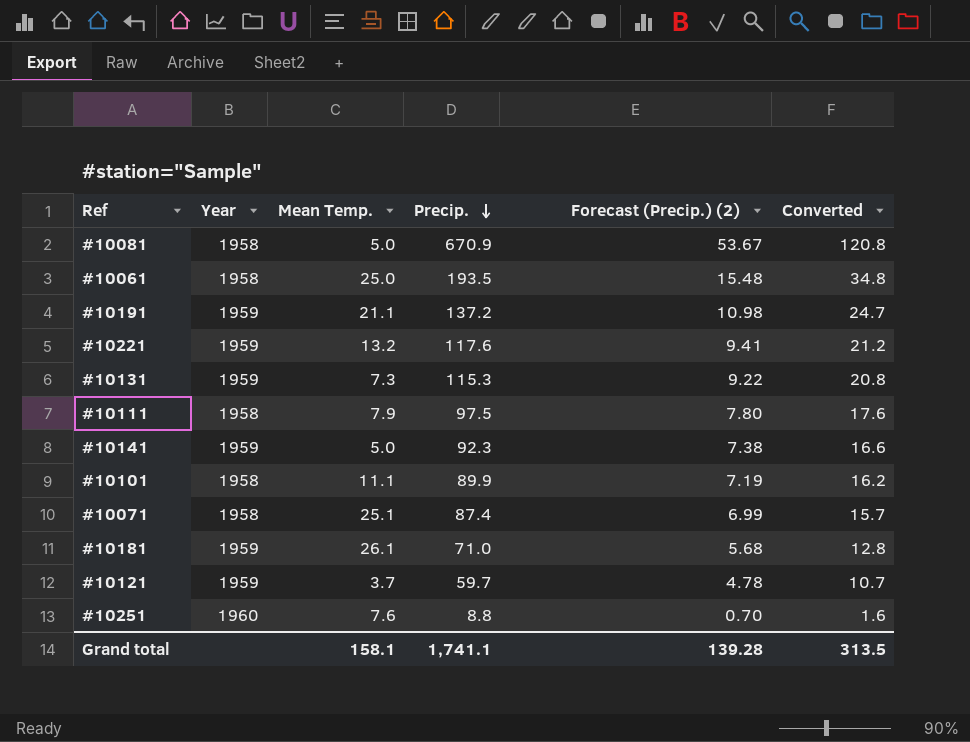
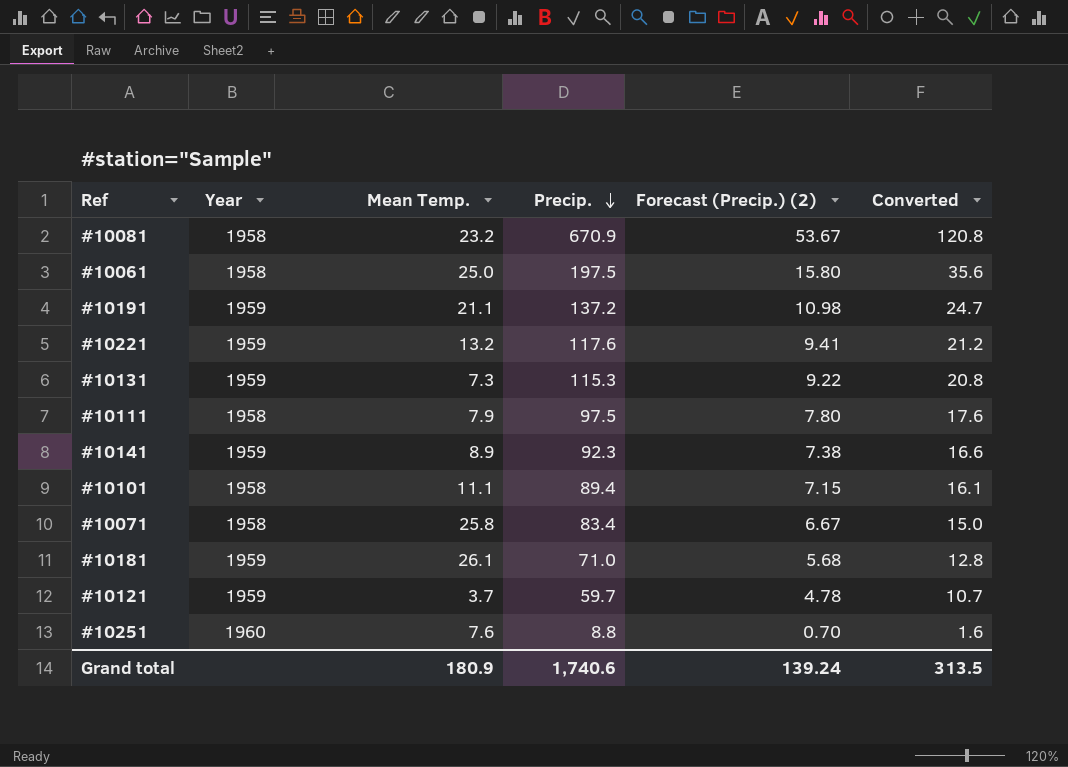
#10081 | Mean Temp.: 5.0 -> 23.2
#10061 | Precip.: 193.5 -> 197.5
#10061 | Forecast (Precip.) (2): 15.48 -> 15.80
#10061 | Converted: 34.8 -> 35.6
#10141 | Mean Temp.: 5.0 -> 8.9
#10101 | Precip.: 89.9 -> 89.4
#10101 | Forecast (Precip.) (2): 7.19 -> 7.15
#10101 | Converted: 16.2 -> 16.1
#10071 | Mean Temp.: 25.1 -> 25.8
#10071 | Precip.: 87.4 -> 83.4
#10071 | Forecast (Precip.) (2): 6.99 -> 6.67
#10071 | Converted: 15.7 -> 15.0
Grand total | Mean Temp.: 158.1 -> 180.9
Grand total | Precip.: 1,741.1 -> 1,740.6
Grand total | Forecast (Precip.) (2): 139.28 -> 139.24

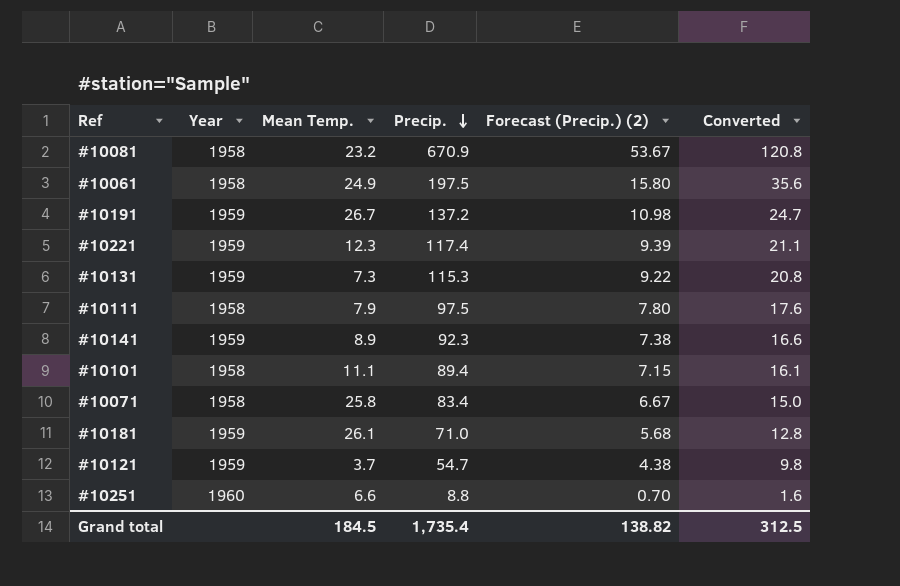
#10061 | Mean Temp.: 25.0 -> 24.9
#10191 | Mean Temp.: 21.1 -> 26.7
#10221 | Mean Temp.: 13.2 -> 12.3
#10221 | Precip.: 117.6 -> 117.4
#10221 | Forecast (Precip.) (2): 9.41 -> 9.39
#10221 | Converted: 21.2 -> 21.1
#10121 | Precip.: 59.7 -> 54.7
#10121 | Forecast (Precip.) (2): 4.78 -> 4.38
#10121 | Converted: 10.7 -> 9.8
#10251 | Mean Temp.: 7.6 -> 6.6
Grand total | Mean Temp.: 180.9 -> 184.5
Grand total | Precip.: 1,740.6 -> 1,735.4
Grand total | Forecast (Precip.) (2): 139.24 -> 138.82
Grand total | Converted: 313.5 -> 312.5

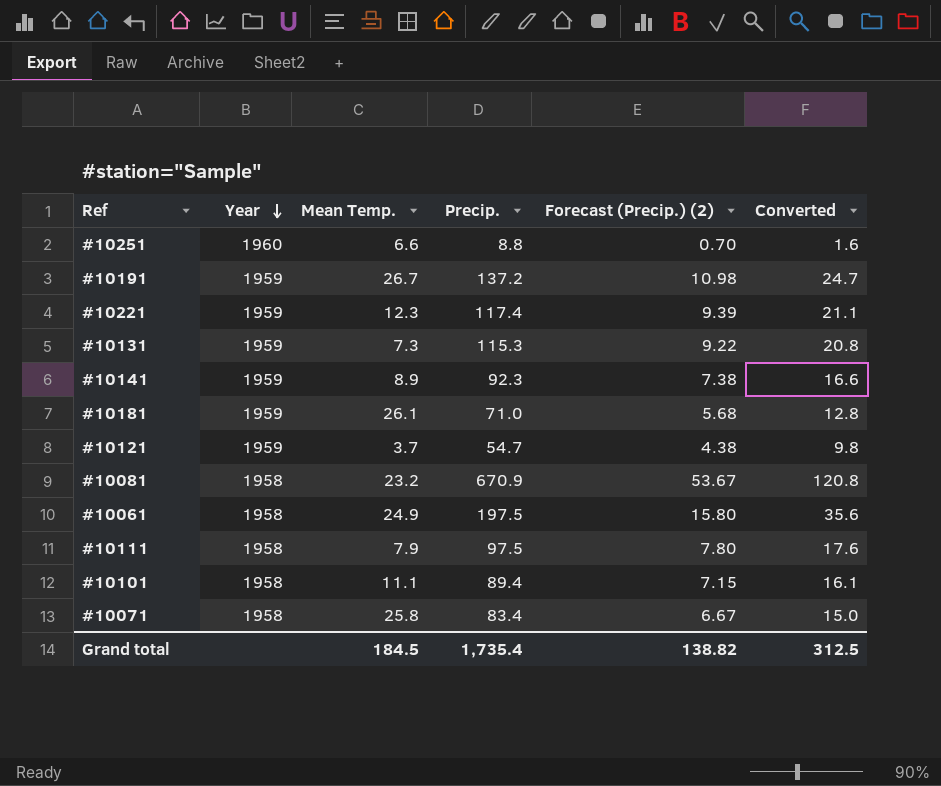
row order: Precip. descending -> Year descending

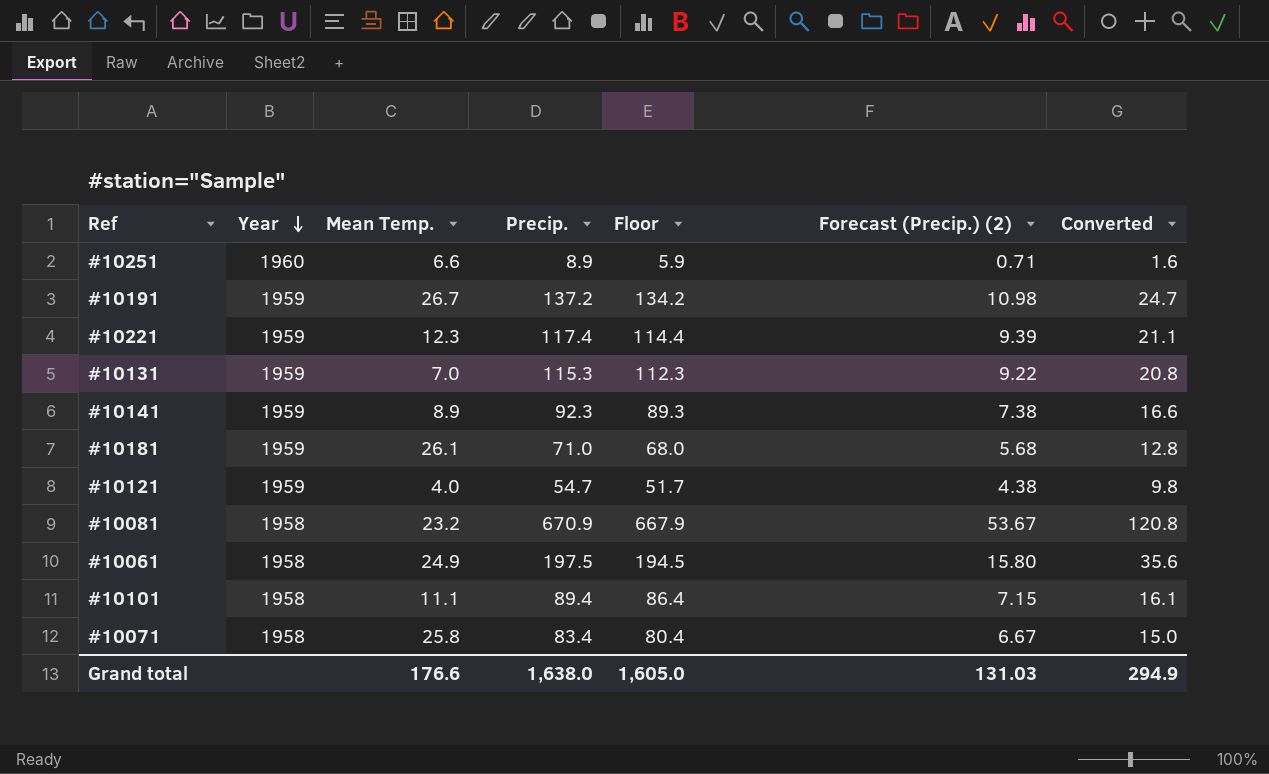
column Floor | formula: none -> [Precip.] - 3
row #10111: 1958 | 7.9 | 97.5 | 7.80 | 17.6 -> none
#10251 | Precip.: 8.8 -> 8.9
#10251 | Forecast (Precip.) (2): 0.70 -> 0.71
#10131 | Mean Temp.: 7.3 -> 7.0
#10121 | Mean Temp.: 3.7 -> 4.0
Grand total | Mean Temp.: 184.5 -> 176.6
Grand total | Precip.: 1,735.4 -> 1,638.0
Grand total | Forecast (Precip.) (2): 138.82 -> 131.03
Grand total | Converted: 312.5 -> 294.9

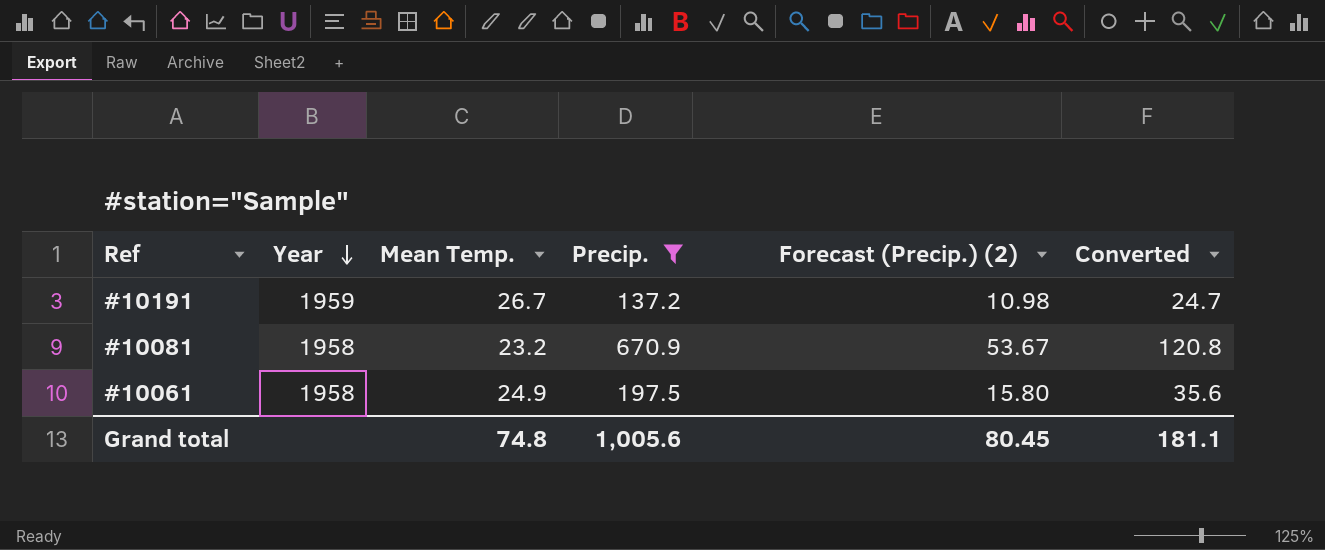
filter: none -> Precip. >= 137.2
column Floor | formula: [Precip.] - 3 -> none
Grand total | Mean Temp.: 176.6 -> 74.8
Grand total | Precip.: 1,638.0 -> 1,005.6
Grand total | Forecast (Precip.) (2): 131.03 -> 80.45
Grand total | Converted: 294.9 -> 181.1

